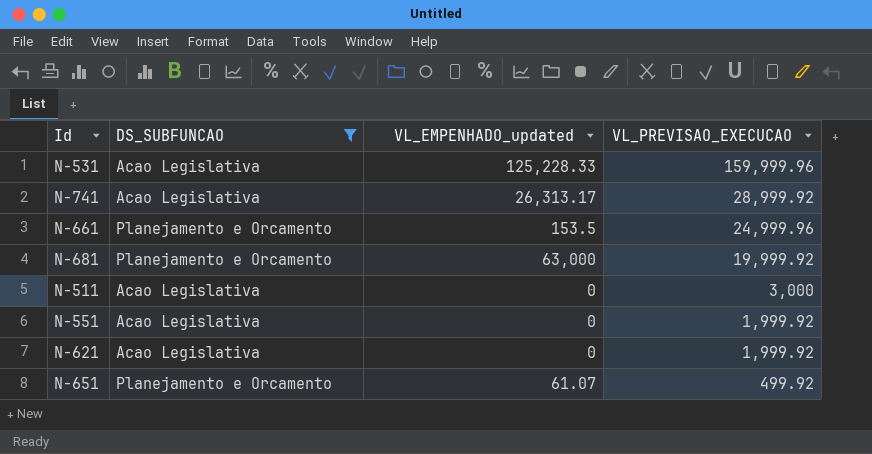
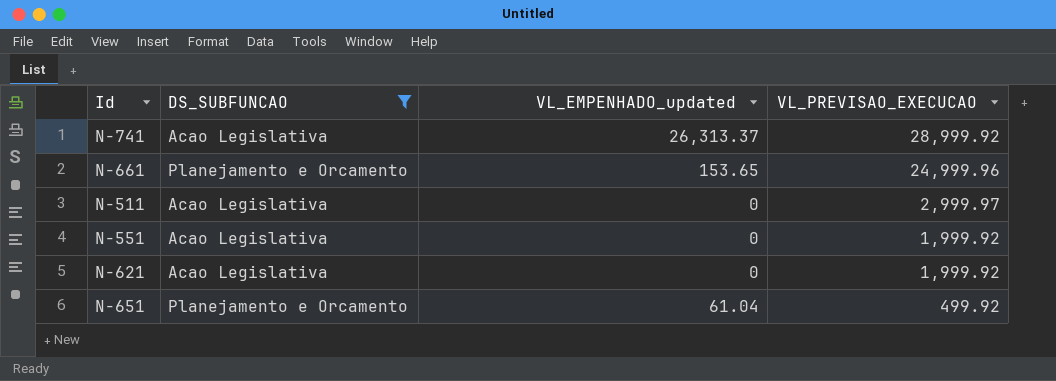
row N-531: Acao Legislativa | 125,228.33 | 159,999.96 -> none
row N-681: Planejamento e Orcamento | 63,000 | 19,999.92 -> none
N-741 | VL_EMPENHADO_updated: 26,313.17 -> 26,313.37
N-661 | VL_EMPENHADO_updated: 153.5 -> 153.65
N-511 | VL_PREVISAO_EXECUCAO: 3,000 -> 2,999.97
N-651 | VL_EMPENHADO_updated: 61.07 -> 61.04

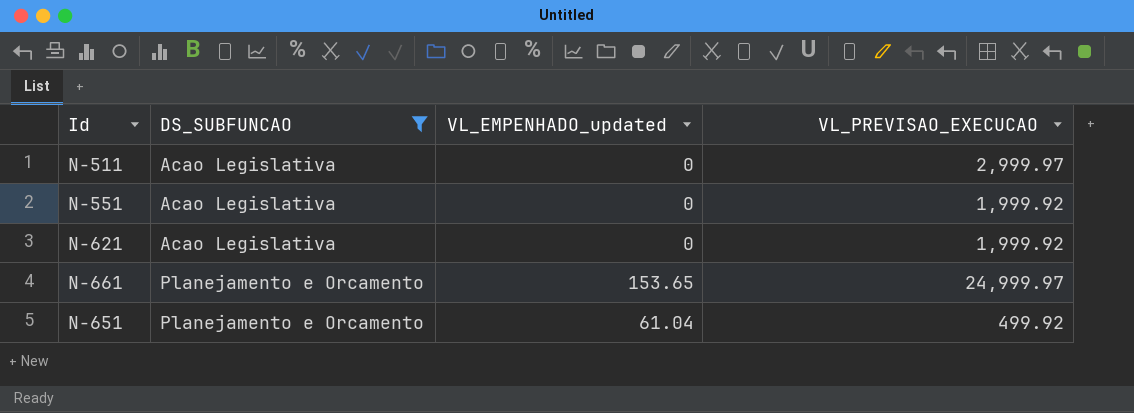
row order: VL_PREVISAO_EXECUCAO descending -> DS_SUBFUNCAO ascending
row N-741: Acao Legislativa | 26,313.37 | 28,999.92 -> none
N-661 | VL_PREVISAO_EXECUCAO: 24,999.96 -> 24,999.97

